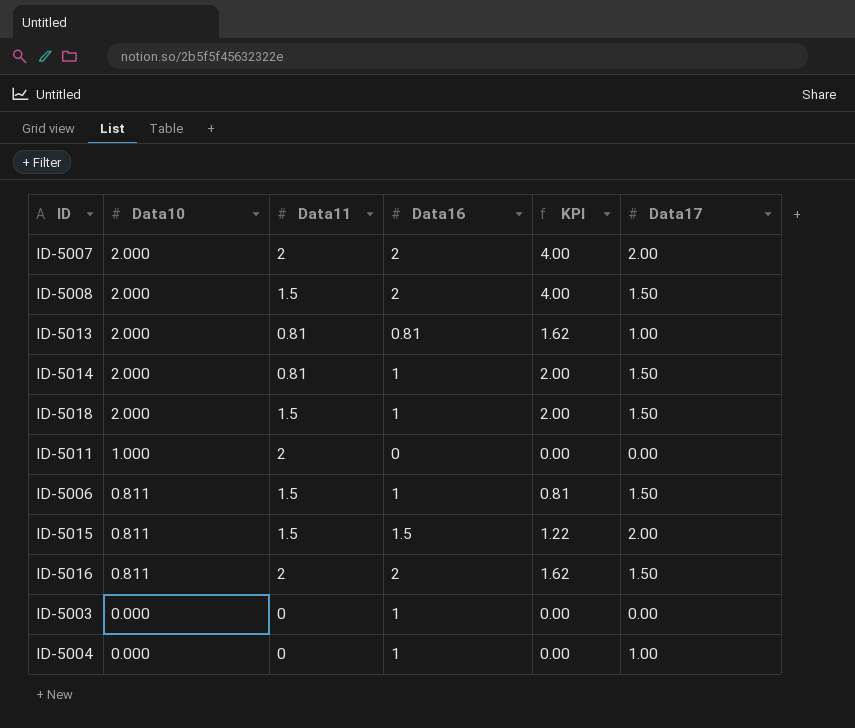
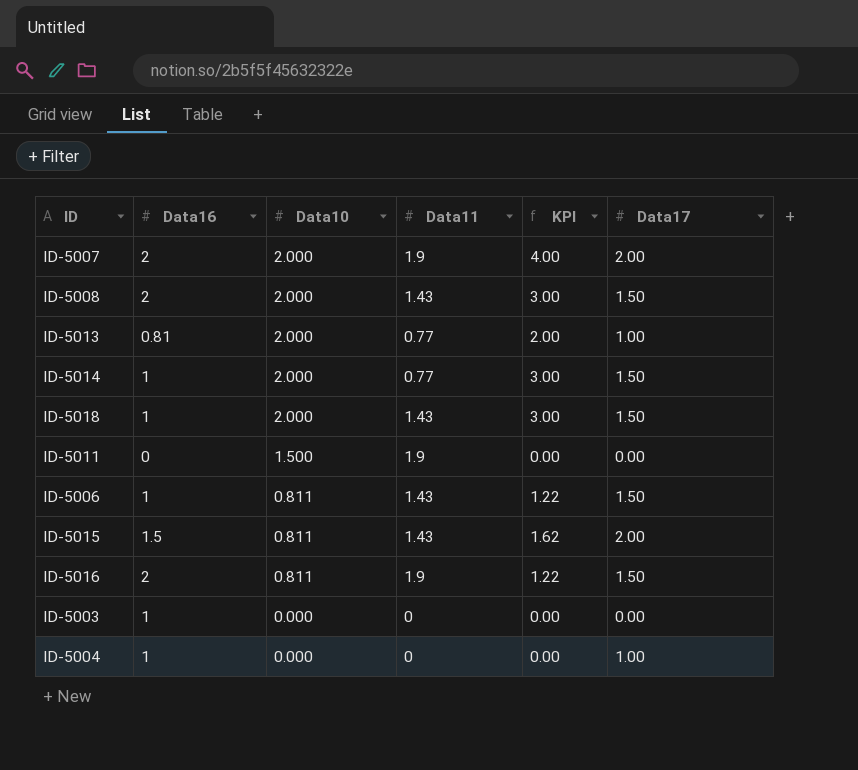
column Data16 | position: 4 -> 2
column KPI | formula: [Data10] * [Data16] -> [Data10] * [Data17]
ID-5007 | Data11: 2 -> 1.9
ID-5008 | Data11: 1.5 -> 1.43
ID-5013 | Data11: 0.81 -> 0.77
ID-5014 | Data11: 0.81 -> 0.77
ID-5018 | Data11: 1.5 -> 1.43
ID-5011 | Data10: 1.000 -> 1.500
ID-5011 | Data11: 2 -> 1.9
ID-5006 | Data11: 1.5 -> 1.43
ID-5015 | Data11: 1.5 -> 1.43
ID-5016 | Data11: 2 -> 1.9

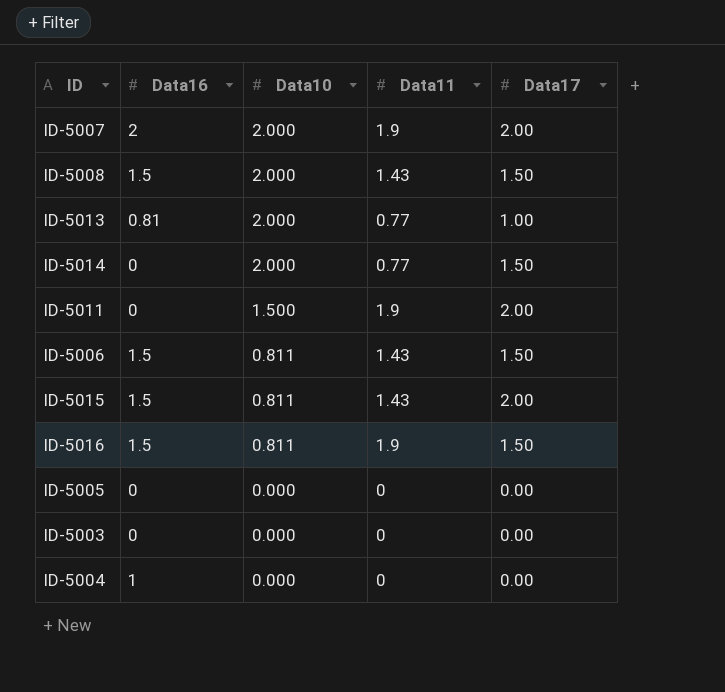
column KPI | formula: [Data10] * [Data17] -> none
row ID-5018: 1 | 2.000 | 1.43 | 3.00 | 1.50 -> none
ID-5008 | Data16: 2 -> 1.5
ID-5014 | Data16: 1 -> 0
ID-5011 | Data17: 0.00 -> 2.00
ID-5006 | Data16: 1 -> 1.5
ID-5016 | Data16: 2 -> 1.5
row ID-5005: none -> 0 | 0.000 | 0 | 0.00
ID-5003 | Data16: 1 -> 0
ID-5004 | Data17: 1.00 -> 0.00

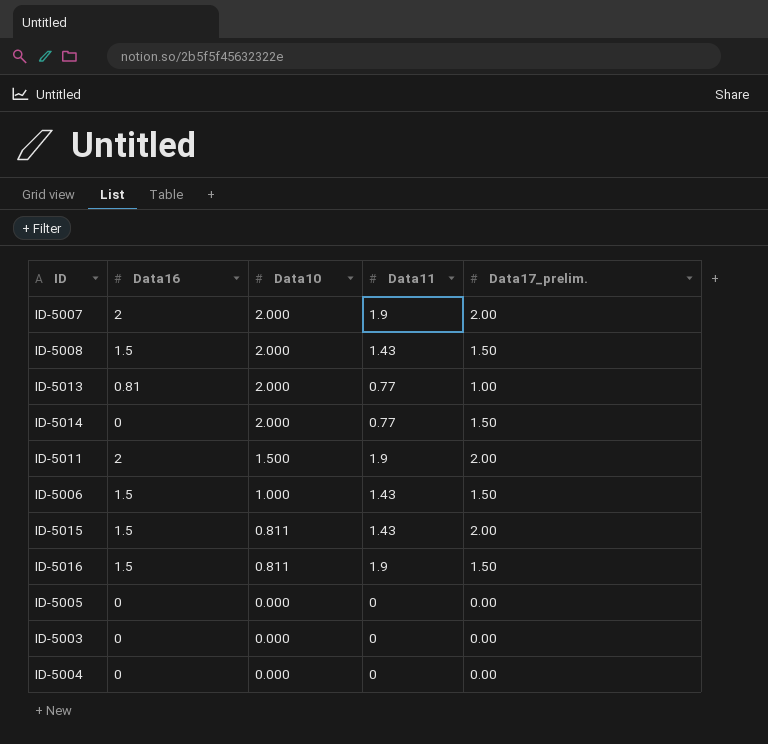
column name: Data17 -> Data17_prelim.
ID-5011 | Data16: 0 -> 2
ID-5006 | Data10: 0.811 -> 1.000
ID-5004 | Data16: 1 -> 0

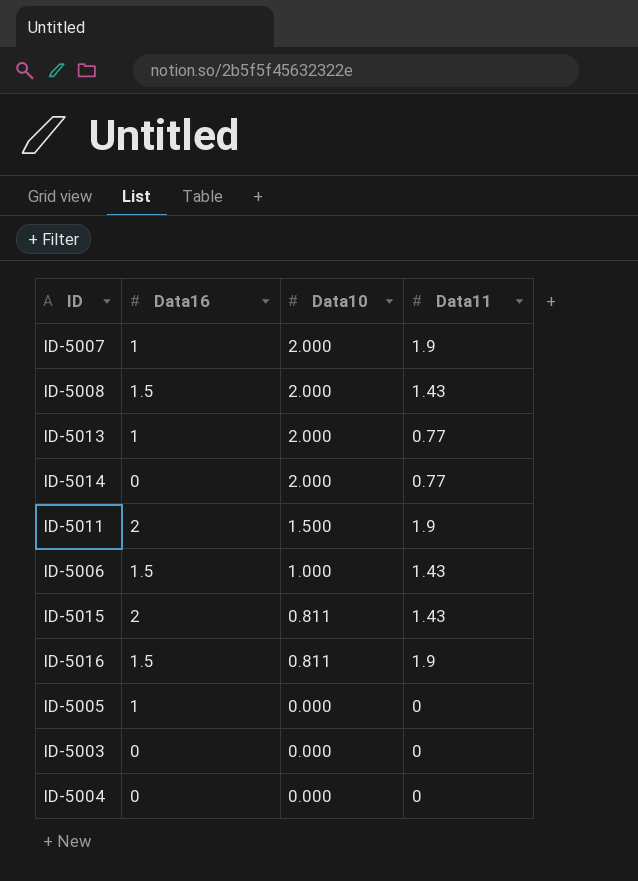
column Data17_prelim. | position: 5 -> none
ID-5007 | Data16: 2 -> 1
ID-5013 | Data16: 0.81 -> 1
ID-5015 | Data16: 1.5 -> 2
ID-5005 | Data16: 0 -> 1

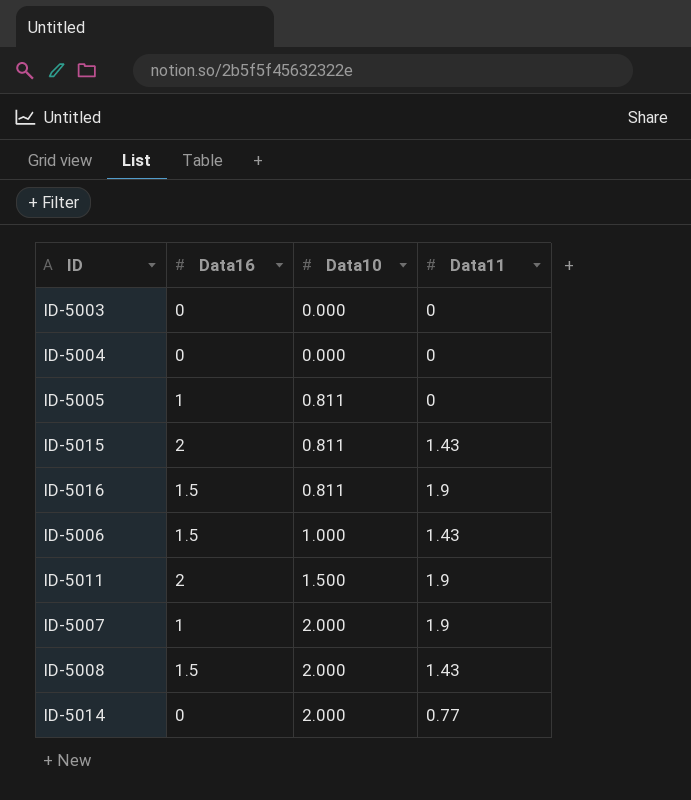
row order: Data10 descending -> Data10 ascending
row ID-5013: 1 | 2.000 | 0.77 -> none
ID-5005 | Data10: 0.000 -> 0.811

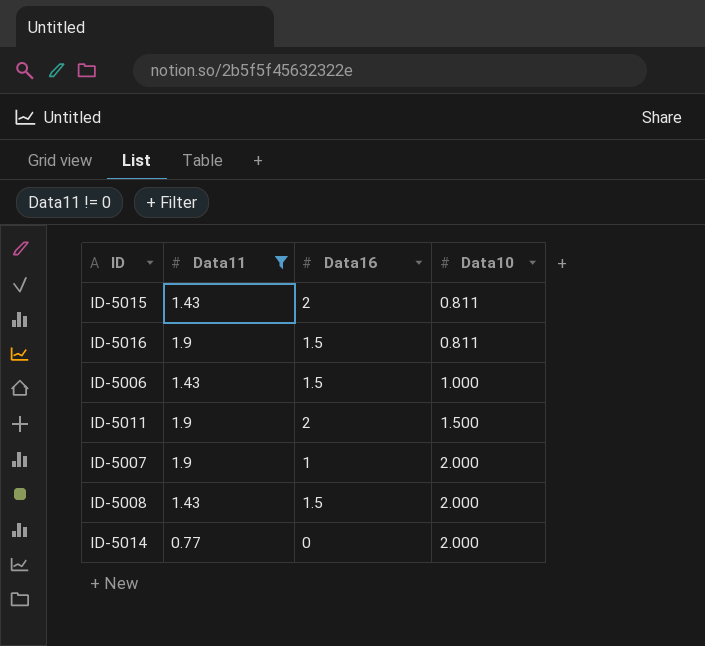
filter: none -> Data11 != 0
column Data11 | position: 4 -> 2

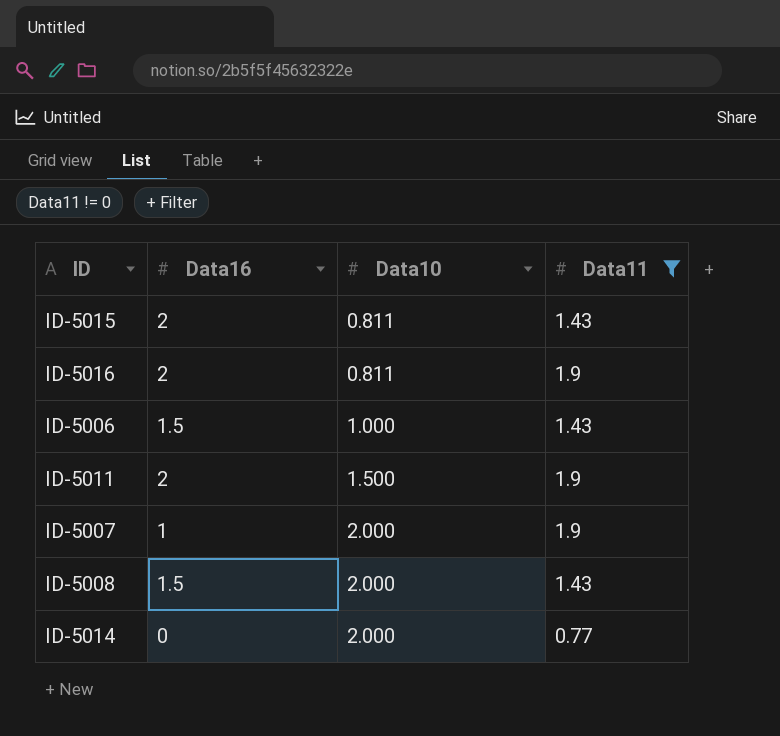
column Data11 | position: 2 -> 4
ID-5016 | Data16: 1.5 -> 2

